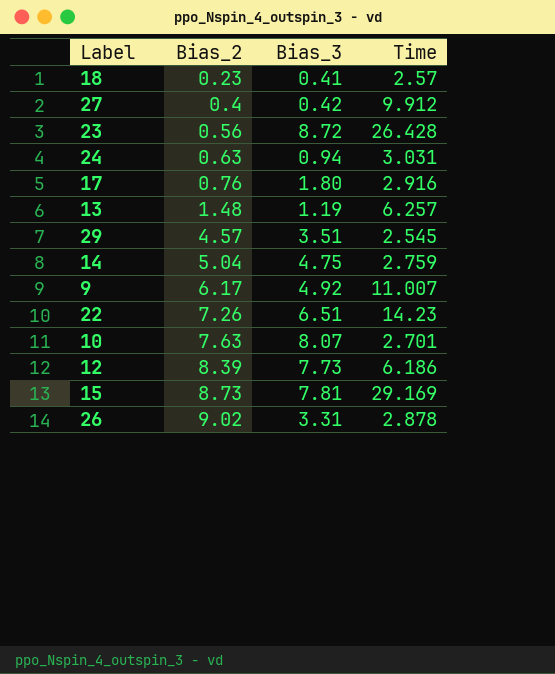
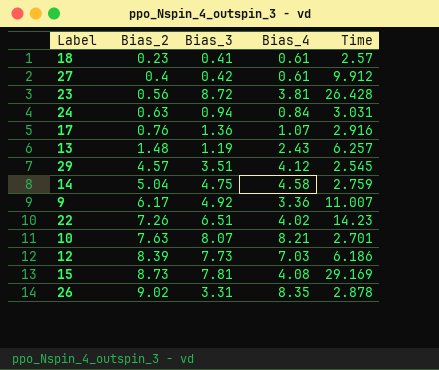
column Bias_4 | position: none -> 4
17 | Bias_3: 1.80 -> 1.36

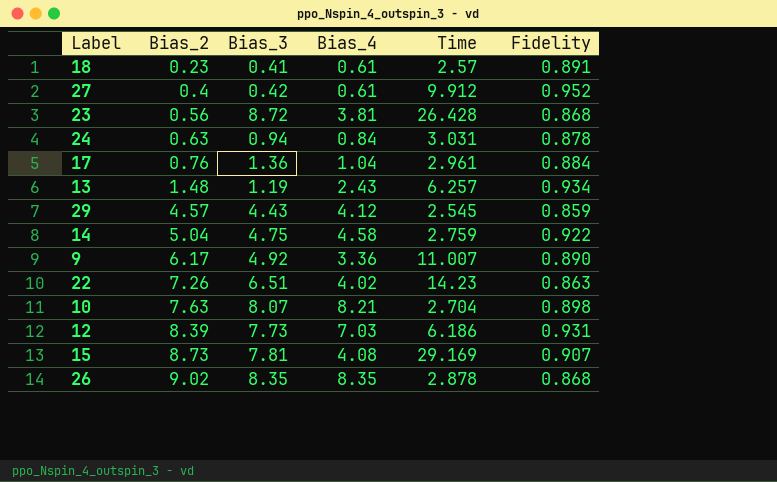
column Fidelity | position: none -> 6
17 | Bias_4: 1.07 -> 1.04
17 | Time: 2.916 -> 2.961
29 | Bias_3: 3.51 -> 4.43
10 | Time: 2.701 -> 2.704
26 | Bias_3: 3.31 -> 8.35

